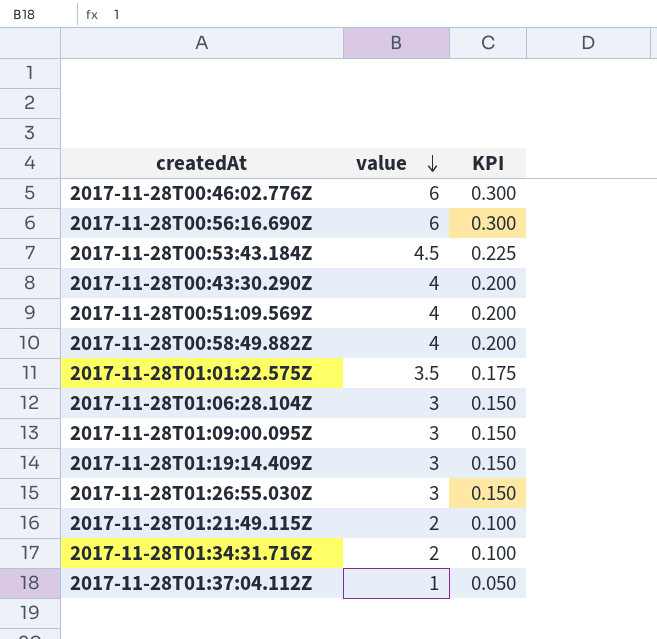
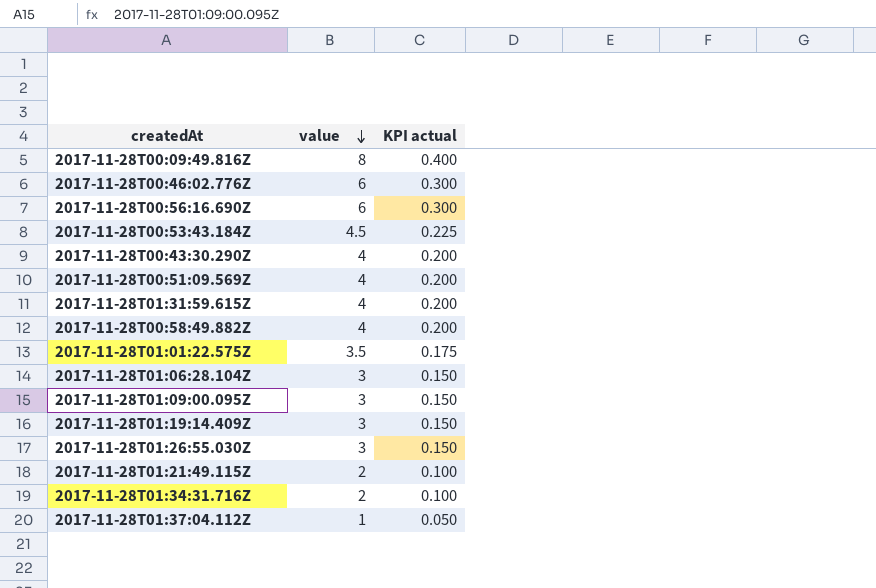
column name: KPI -> KPI actual
row 2017-11-28T00:09:49.816Z: none -> 8 | 0.400
row 2017-11-28T01:31:59.615Z: none -> 4 | 0.200

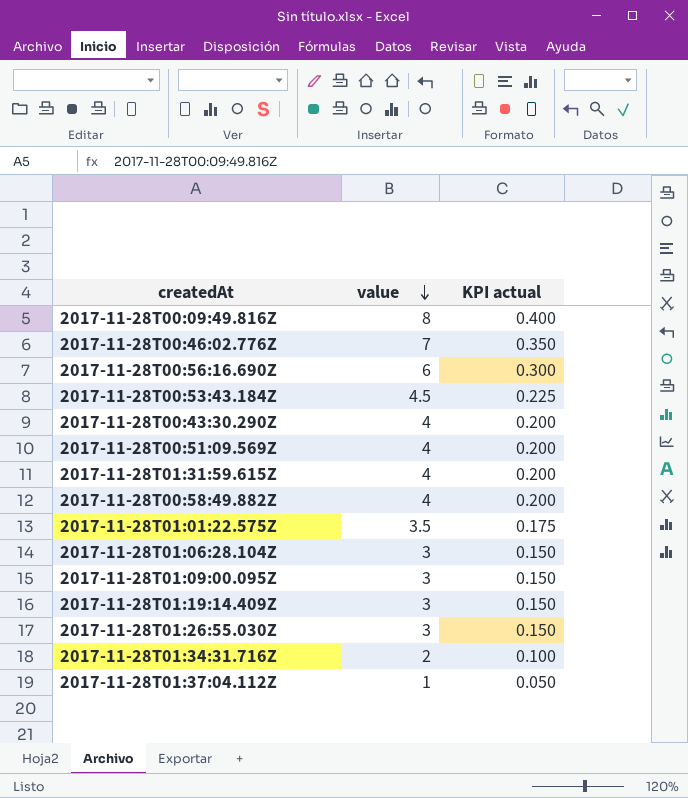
row 2017-11-28T01:21:49.115Z: 2 | 0.100 -> none
2017-11-28T00:46:02.776Z | value: 6 -> 7
2017-11-28T00:46:02.776Z | KPI actual: 0.300 -> 0.350

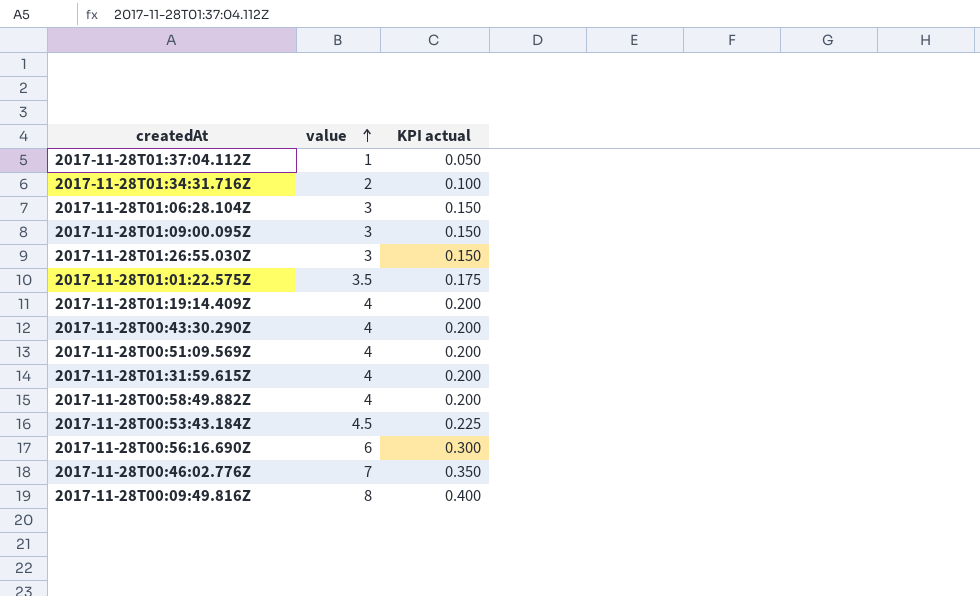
row order: value descending -> value ascending
2017-11-28T01:19:14.409Z | value: 3 -> 4
2017-11-28T01:19:14.409Z | KPI actual: 0.150 -> 0.200

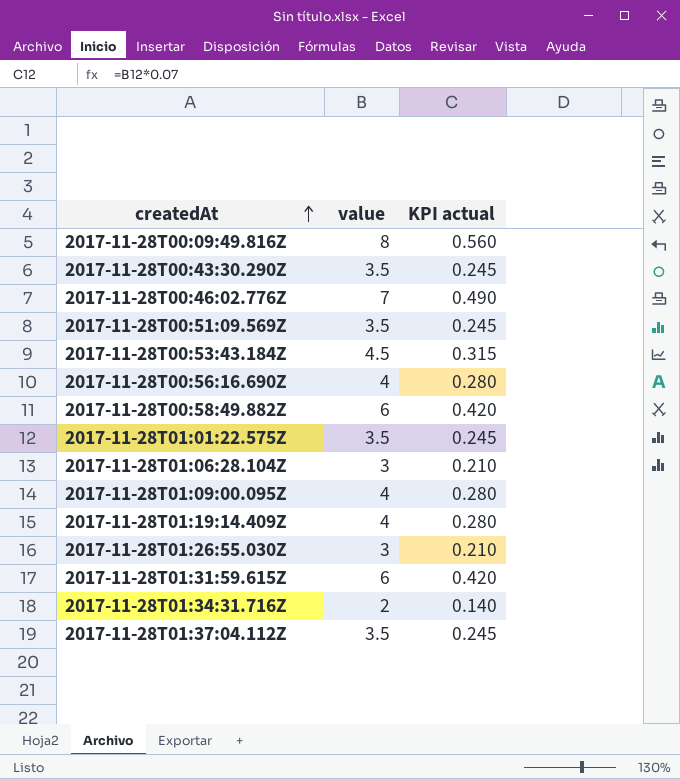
row order: value ascending -> createdAt ascending
column KPI actual | formula: [value] * 0.05 -> [value] * 0.07
2017-11-28T00:43:30.290Z | value: 4 -> 3.5
2017-11-28T00:51:09.569Z | value: 4 -> 3.5
2017-11-28T00:56:16.690Z | value: 6 -> 4
2017-11-28T00:58:49.882Z | value: 4 -> 6
2017-11-28T01:09:00.095Z | value: 3 -> 4
2017-11-28T01:31:59.615Z | value: 4 -> 6
2017-11-28T01:37:04.112Z | value: 1 -> 3.5

